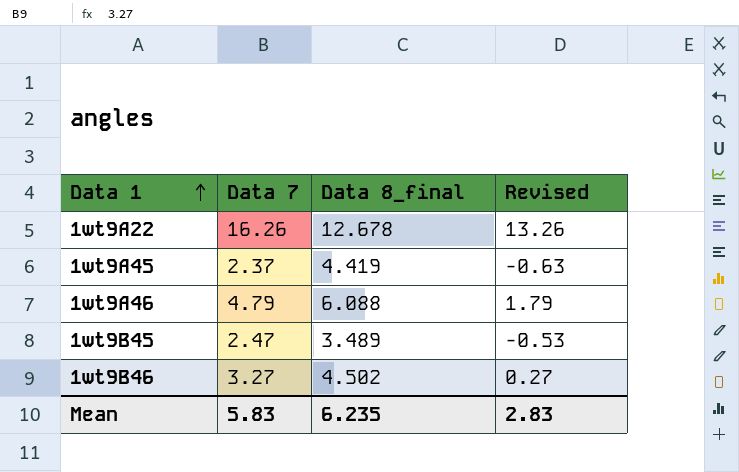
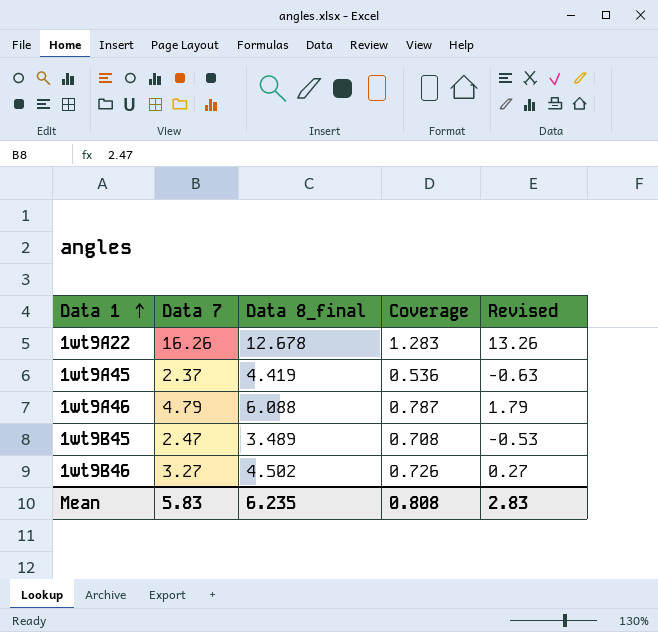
column Coverage | formula: none -> [Data 7] / [Data 8_final]

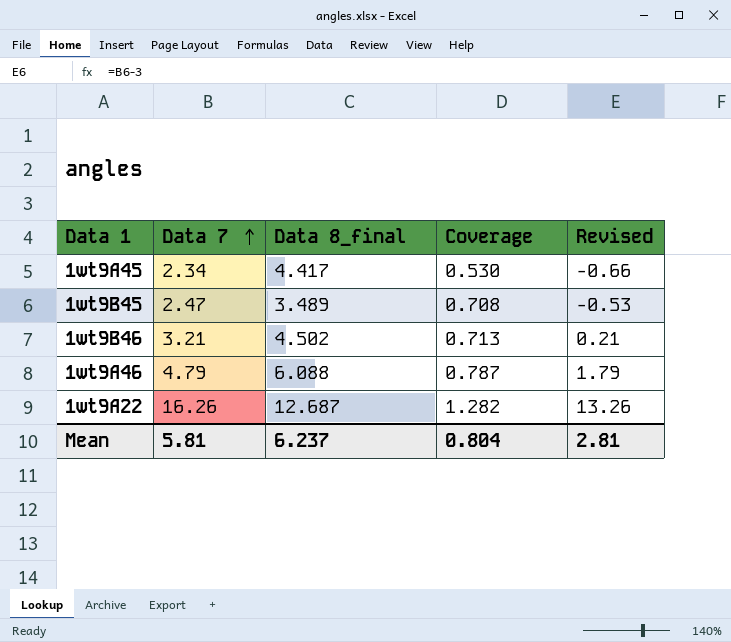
row order: Data 1 ascending -> Data 7 ascending
1wt9A45 | Data 7: 2.37 -> 2.34
1wt9A45 | Data 8_final: 4.419 -> 4.417
1wt9A45 | Coverage: 0.536 -> 0.530
1wt9A45 | Revised: -0.63 -> -0.66
1wt9B46 | Data 7: 3.27 -> 3.21
1wt9B46 | Coverage: 0.726 -> 0.713
1wt9B46 | Revised: 0.27 -> 0.21
1wt9A22 | Data 8_final: 12.678 -> 12.687
1wt9A22 | Coverage: 1.283 -> 1.282
Mean | Data 7: 5.83 -> 5.81
Mean | Data 8_final: 6.235 -> 6.237
Mean | Coverage: 0.808 -> 0.804
Mean | Revised: 2.83 -> 2.81

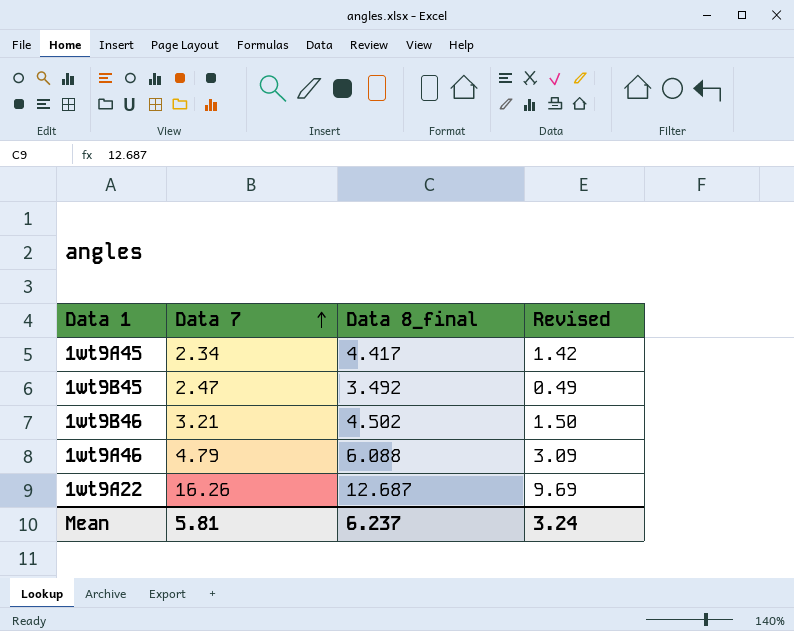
column Coverage | formula: [Data 7] / [Data 8_final] -> none
column Revised | formula: [Data 7] - 3 -> [Data 8_final] - 3
1wt9B45 | Data 8_final: 3.489 -> 3.492
Mean | Revised: 2.81 -> 3.24

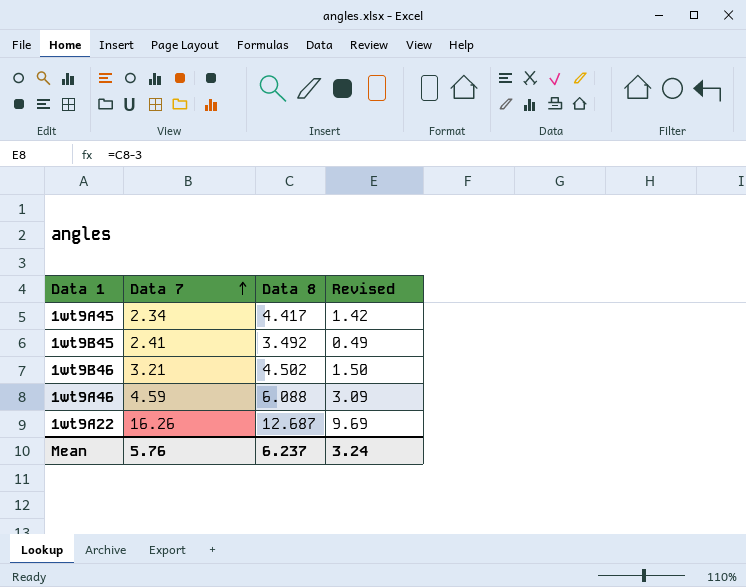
column name: Data 8_final -> Data 8
1wt9B45 | Data 7: 2.47 -> 2.41
1wt9A46 | Data 7: 4.79 -> 4.59
Mean | Data 7: 5.81 -> 5.76

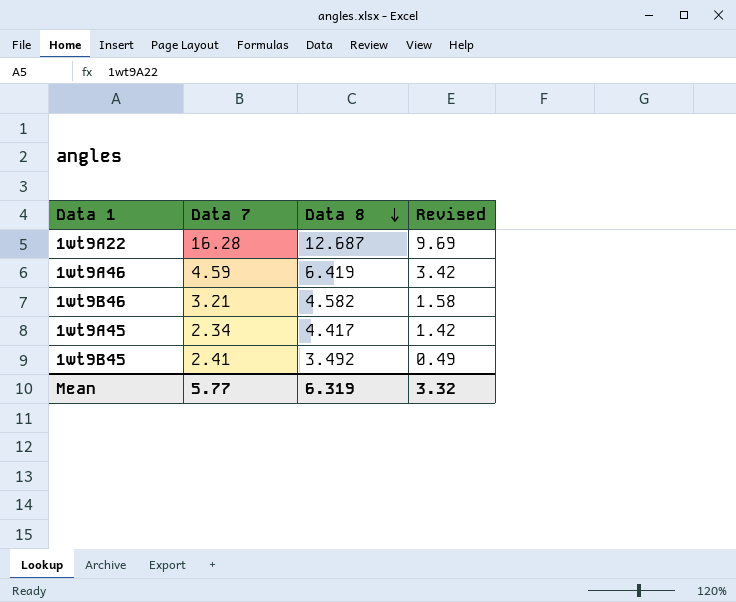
row order: Data 7 ascending -> Data 8 descending
1wt9A22 | Data 7: 16.26 -> 16.28
1wt9A46 | Data 8: 6.088 -> 6.419
1wt9A46 | Revised: 3.09 -> 3.42
1wt9B46 | Data 8: 4.502 -> 4.582
1wt9B46 | Revised: 1.50 -> 1.58
Mean | Data 7: 5.76 -> 5.77
Mean | Data 8: 6.237 -> 6.319
Mean | Revised: 3.24 -> 3.32

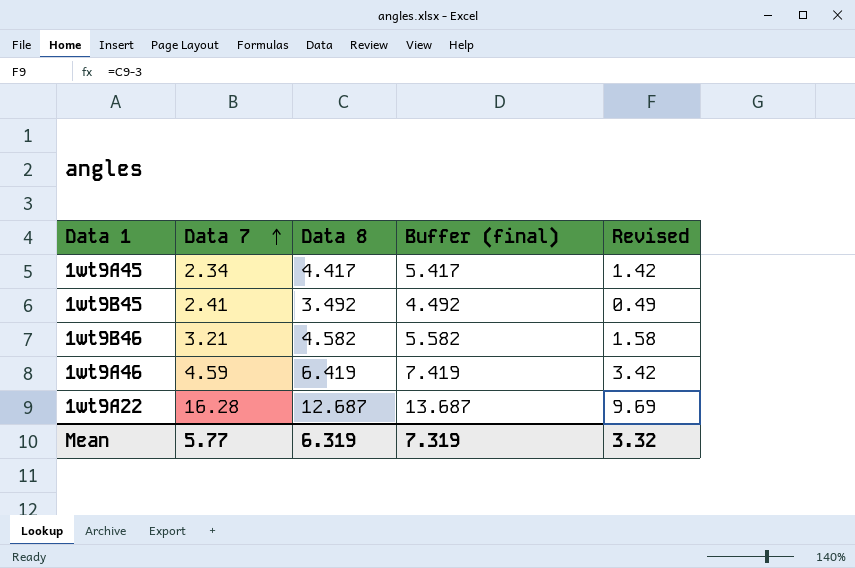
row order: Data 8 descending -> Data 7 ascending
column Buffer (final) | formula: none -> [Data 8] + 1

